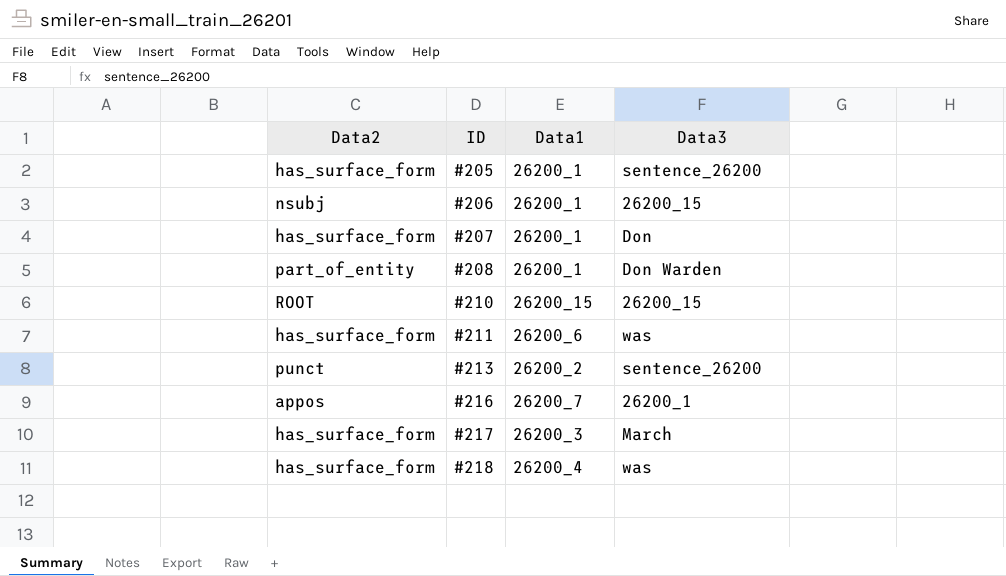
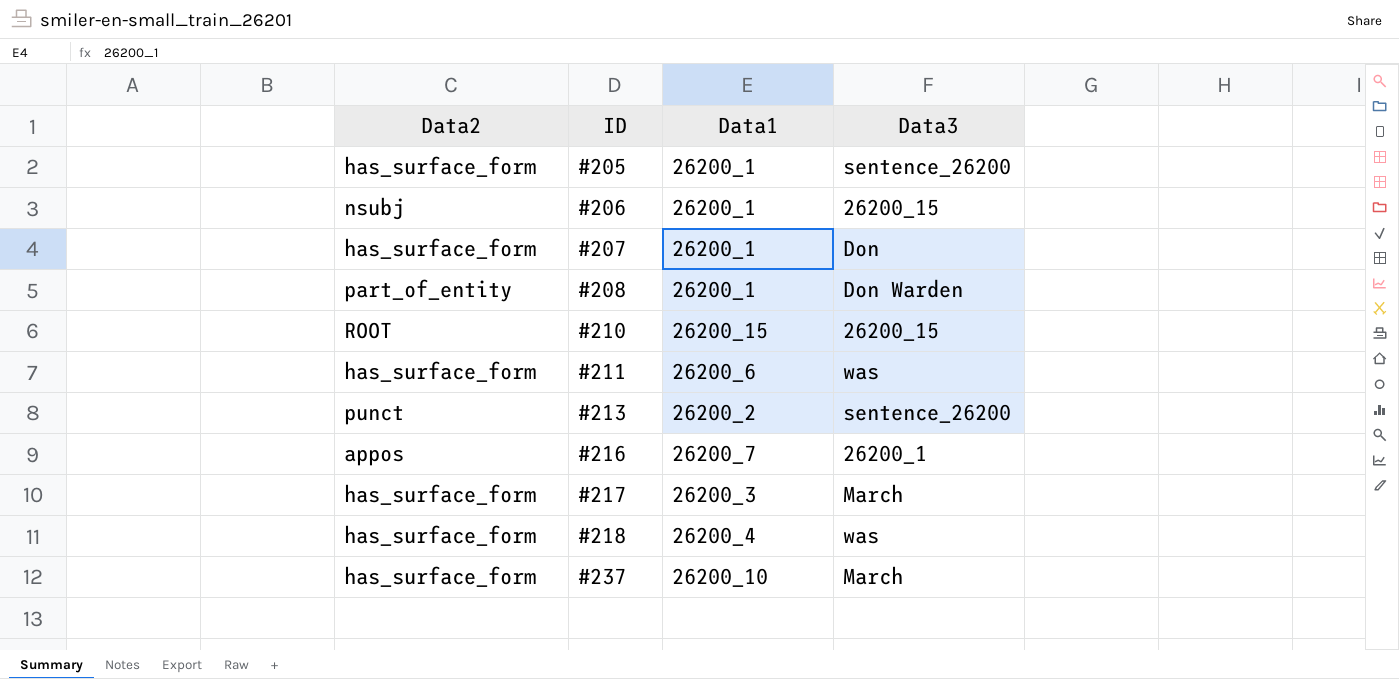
row #237: none -> has_surface_form | 26200_10 | March

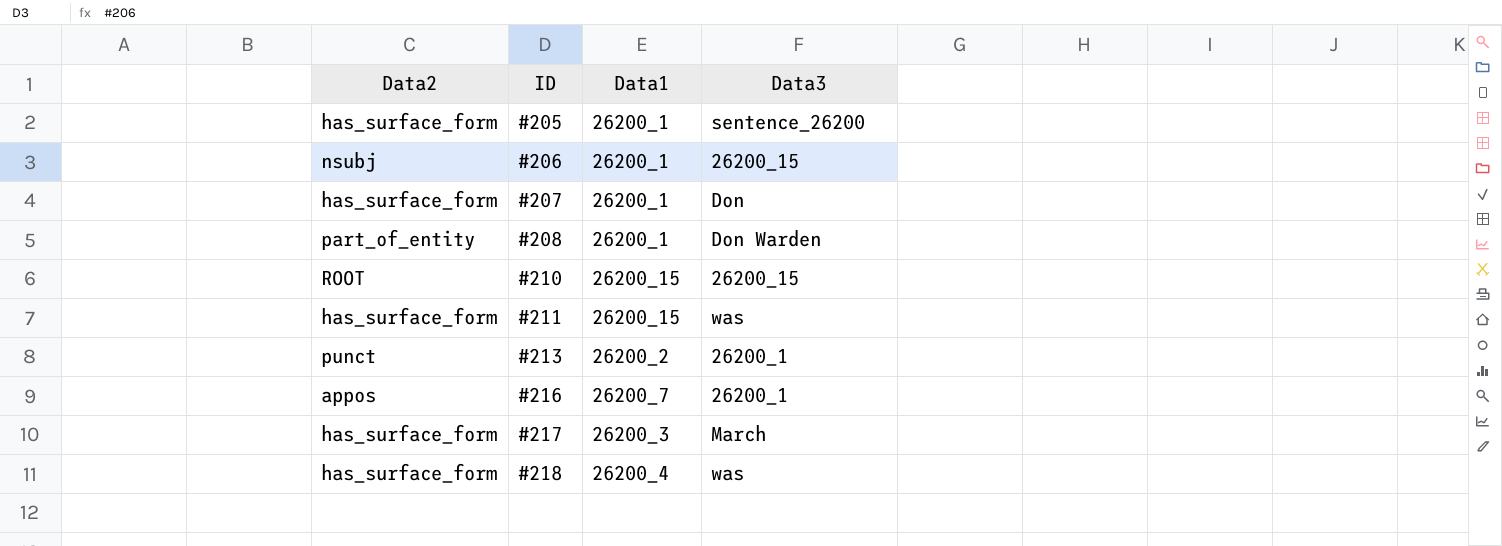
row #237: has_surface_form | 26200_10 | March -> none
#211 | Data1: 26200_6 -> 26200_15
#213 | Data3: sentence_26200 -> 26200_1

